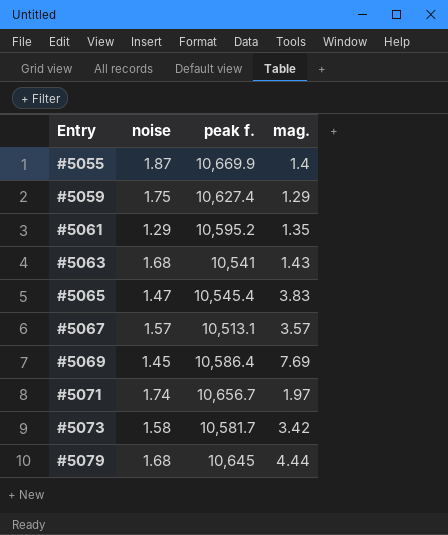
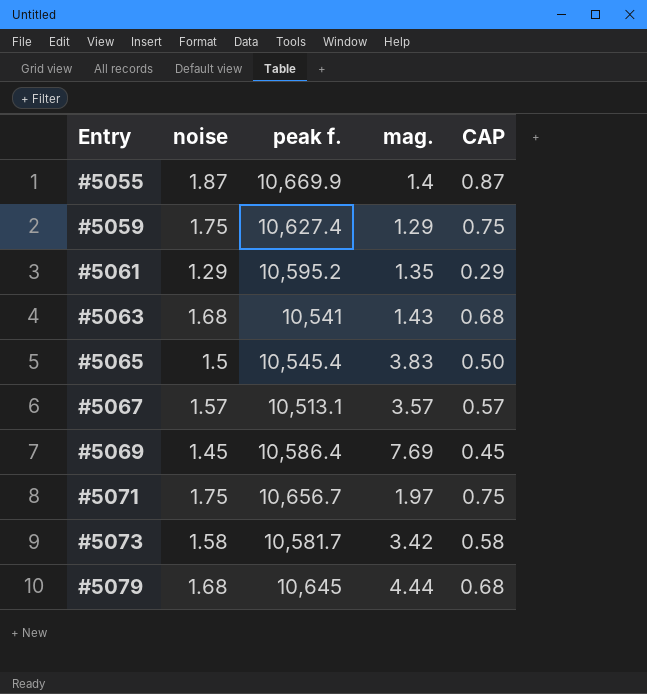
column CAP | formula: none -> [noise] - 1
#5065 | noise: 1.47 -> 1.5
#5071 | noise: 1.74 -> 1.75

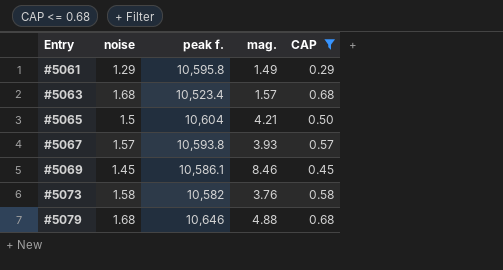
filter: none -> CAP <= 0.68
#5061 | peak f.: 10,595.2 -> 10,595.8
#5061 | mag.: 1.35 -> 1.49
#5063 | peak f.: 10,541 -> 10,523.4
#5063 | mag.: 1.43 -> 1.57
#5065 | peak f.: 10,545.4 -> 10,604
#5065 | mag.: 3.83 -> 4.21
#5067 | peak f.: 10,513.1 -> 10,593.8
#5067 | mag.: 3.57 -> 3.93
#5069 | peak f.: 10,586.4 -> 10,586.1
#5069 | mag.: 7.69 -> 8.46
#5073 | peak f.: 10,581.7 -> 10,582
#5073 | mag.: 3.42 -> 3.76
#5079 | peak f.: 10,645 -> 10,646
#5079 | mag.: 4.44 -> 4.88

